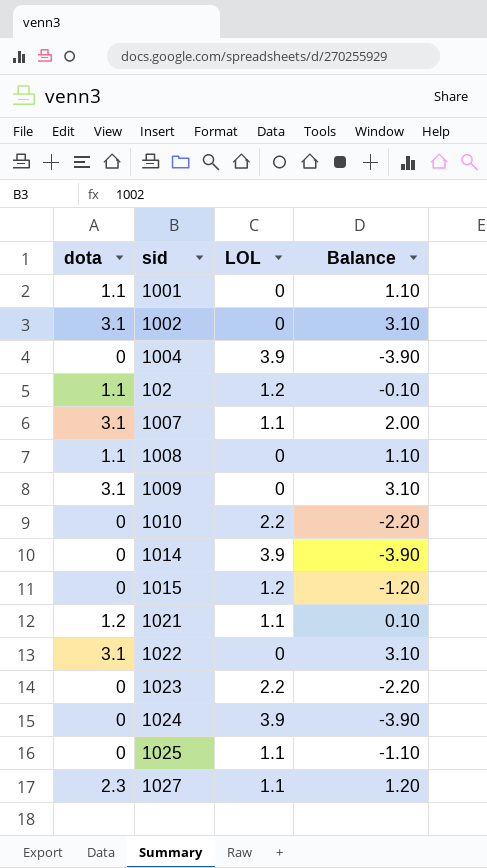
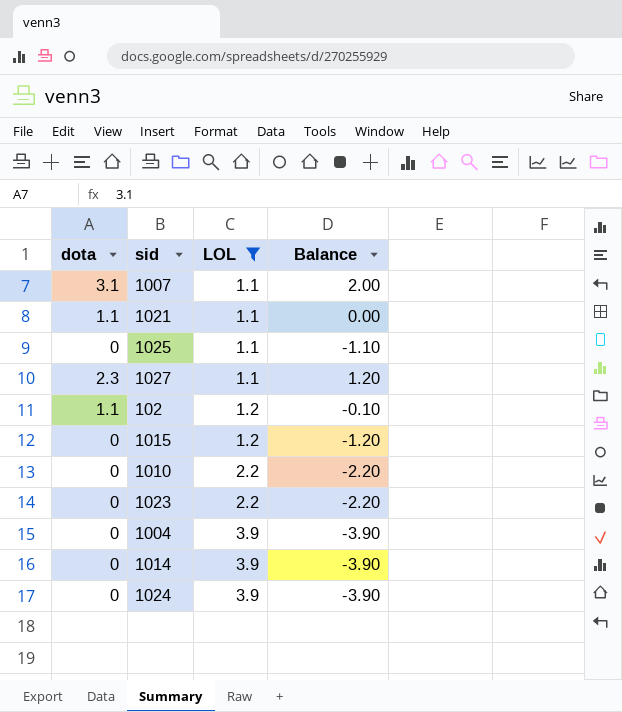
filter: none -> LOL != 0
row order: none -> LOL ascending
1021 | dota: 1.2 -> 1.1
1021 | Balance: 0.10 -> 0.00

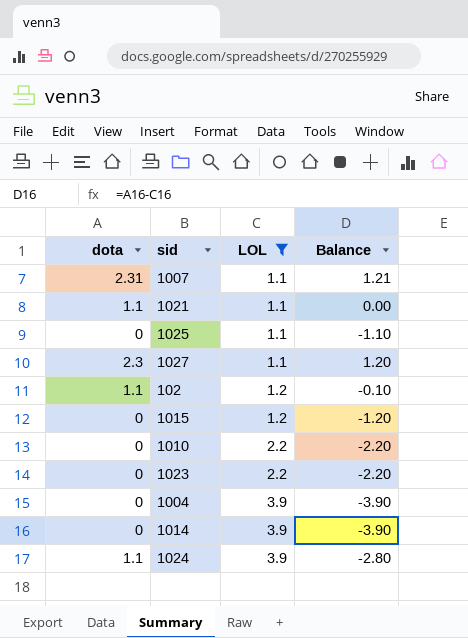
1007 | dota: 3.1 -> 2.31
1007 | Balance: 2.00 -> 1.21
1024 | dota: 0 -> 1.1
1024 | Balance: -3.90 -> -2.80

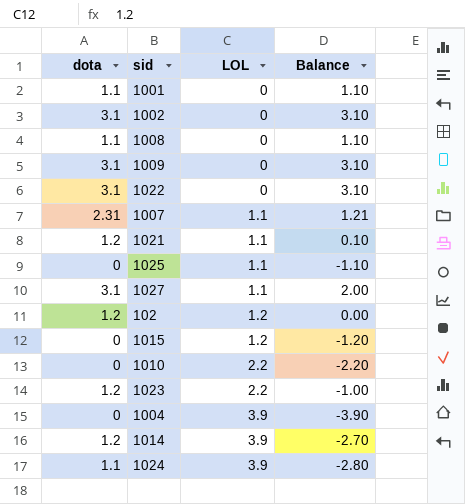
filter: LOL != 0 -> none
1021 | dota: 1.1 -> 1.2
1021 | Balance: 0.00 -> 0.10
1027 | dota: 2.3 -> 3.1
1027 | Balance: 1.20 -> 2.00
102 | dota: 1.1 -> 1.2
102 | Balance: -0.10 -> 0.00
1023 | dota: 0 -> 1.2
1023 | Balance: -2.20 -> -1.00
1014 | dota: 0 -> 1.2
1014 | Balance: -3.90 -> -2.70

